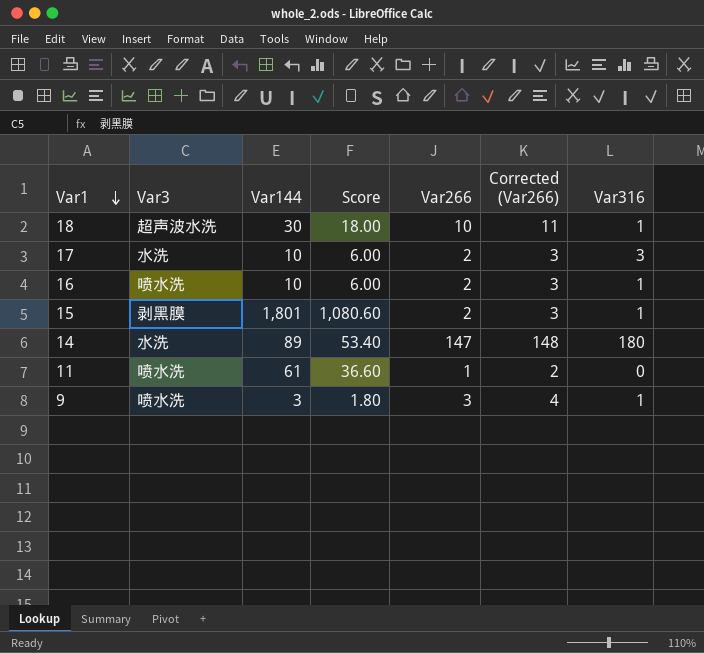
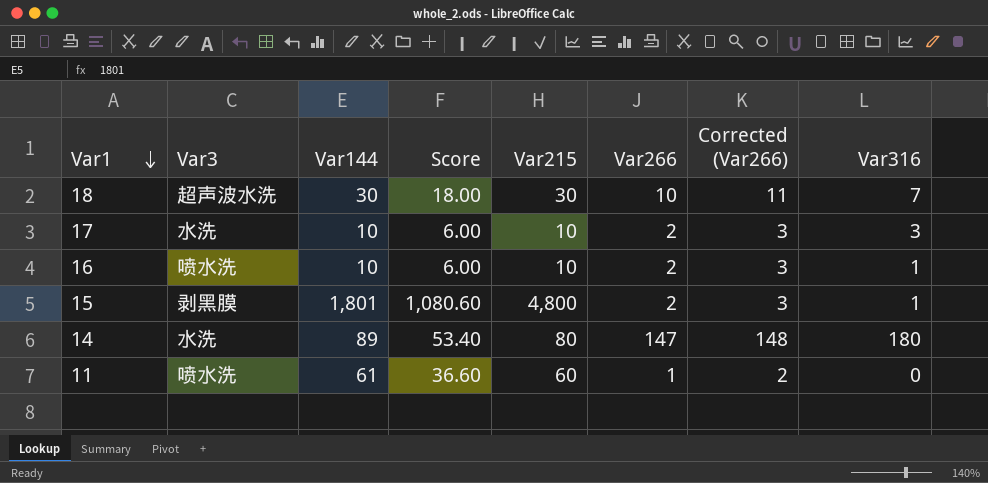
column Var215 | position: none -> 5
row 9: 喷水洗 | 3 | 1.80 | 3 | 4 | 1 -> none
18 | Var316: 1 -> 7

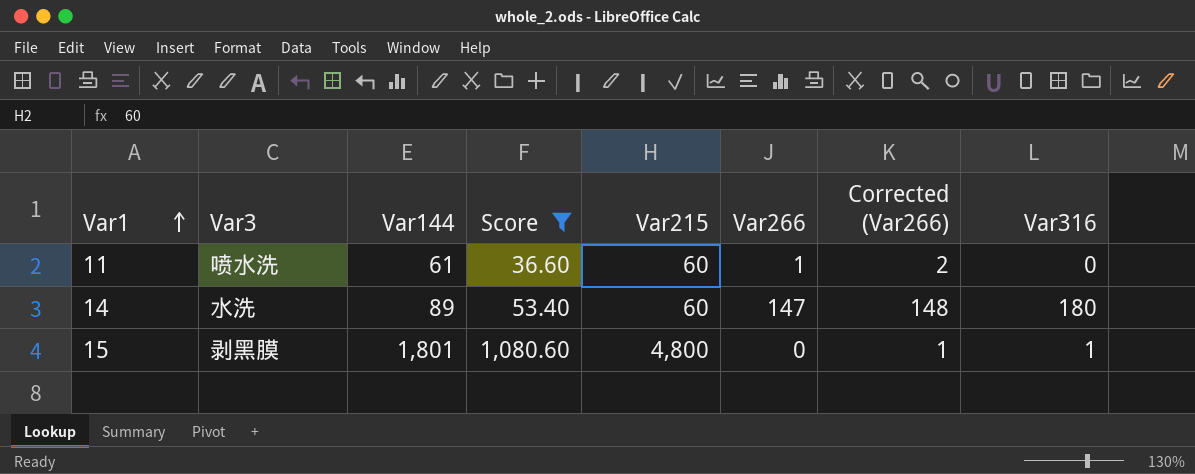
filter: none -> Score >= 36.60
row order: Var1 descending -> Var1 ascending
14 | Var215: 80 -> 60
15 | Var266: 2 -> 0
15 | Corrected (Var266): 3 -> 1

